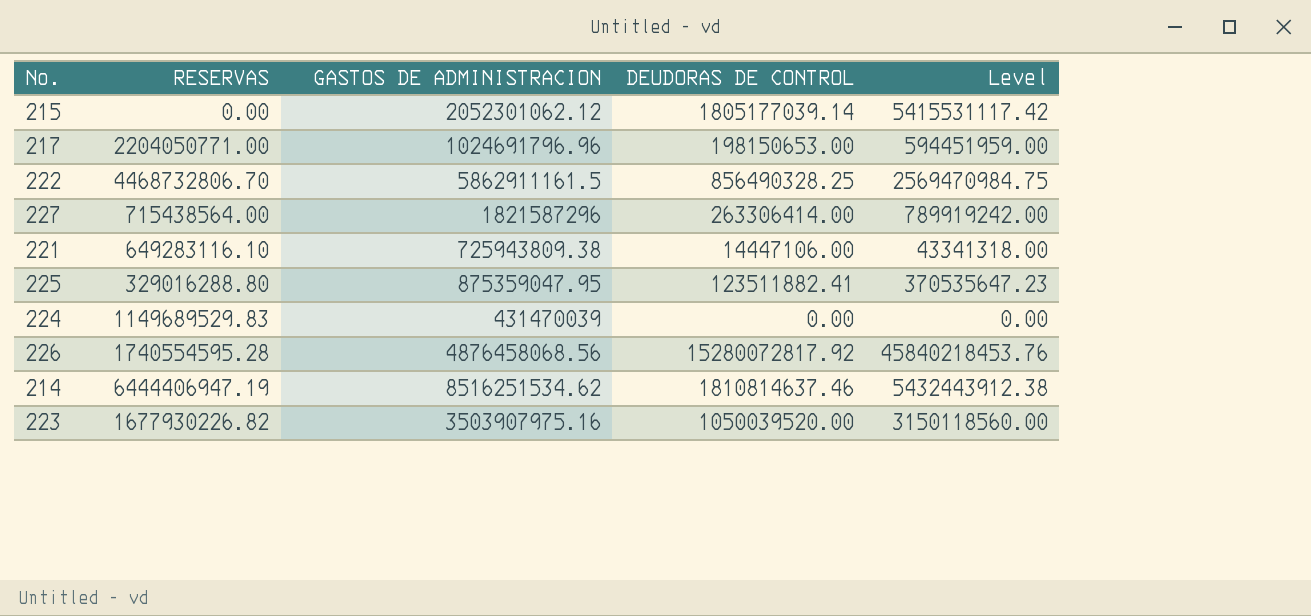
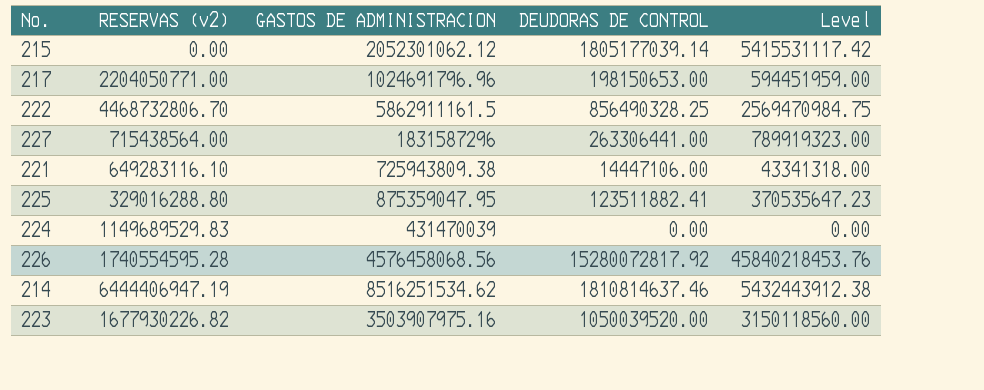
column name: RESERVAS -> RESERVAS (v2)
227 | GASTOS DE ADMINISTRACION: 1821587296 -> 1831587296
227 | DEUDORAS DE CONTROL: 263306414.00 -> 263306441.00
227 | Level: 789919242.00 -> 789919323.00
226 | GASTOS DE ADMINISTRACION: 4876458068.56 -> 4576458068.56

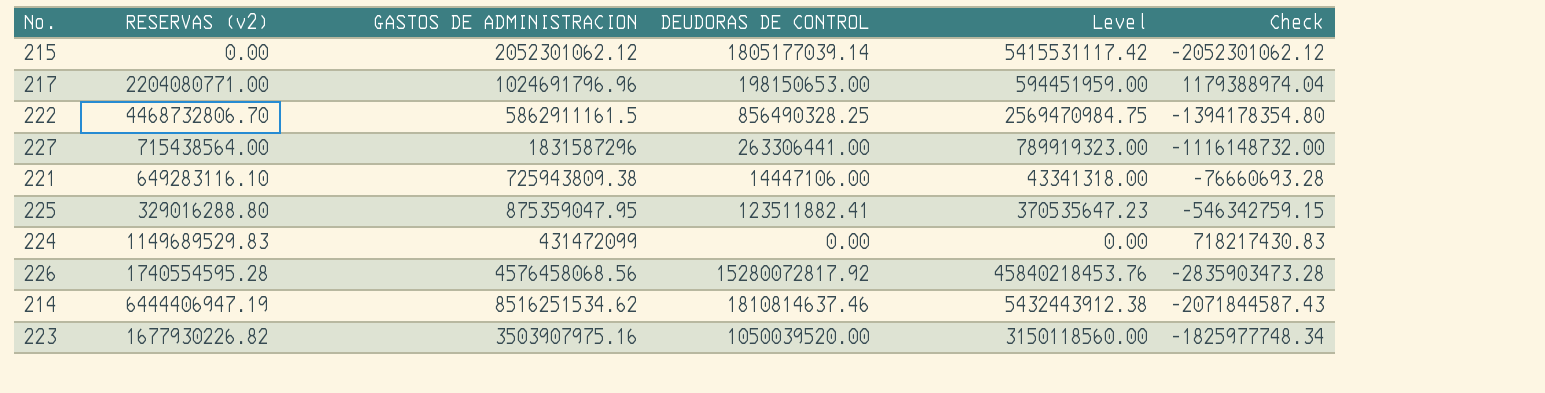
column Check | formula: none -> [RESERVAS (v2)] - [GASTOS DE ADMINISTRACION]
217 | RESERVAS (v2): 2204050771.00 -> 2204080771.00
224 | GASTOS DE ADMINISTRACION: 431470039 -> 431472099

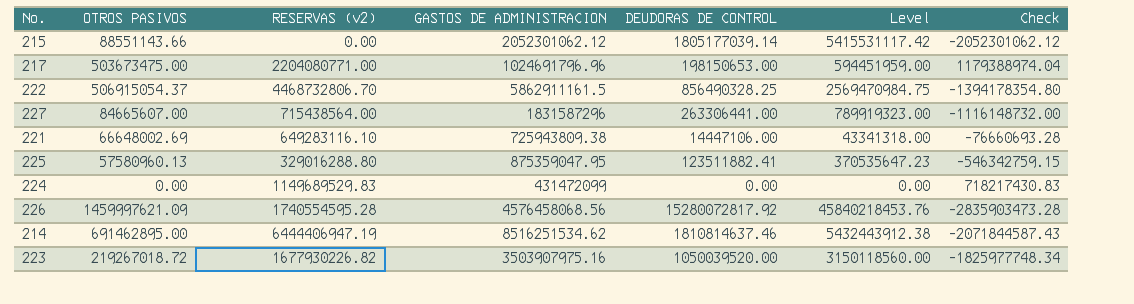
column OTROS PASIVOS | position: none -> 2

